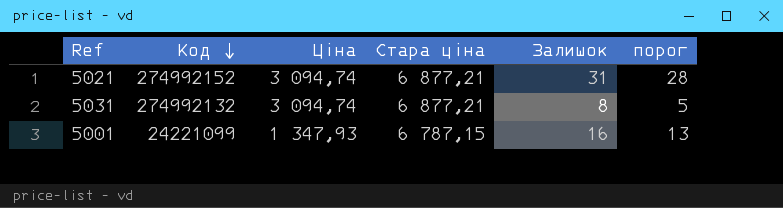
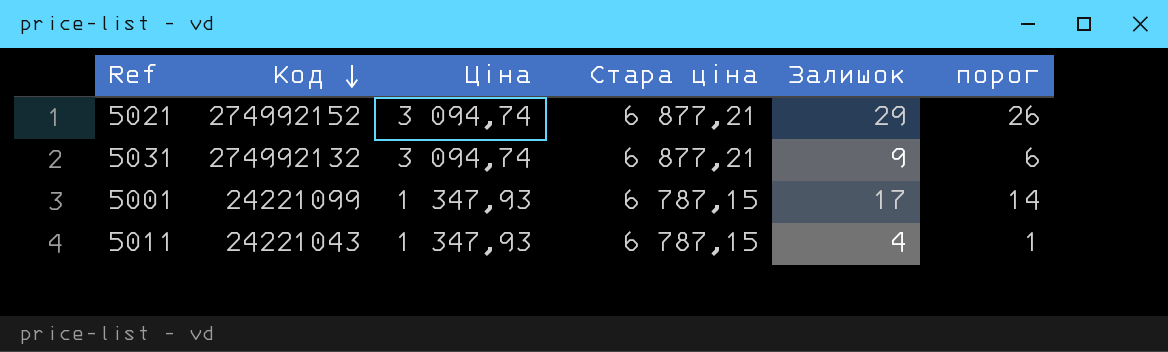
5021 | Залишок: 31 -> 29
5021 | порог: 28 -> 26
5031 | Залишок: 8 -> 9
5031 | порог: 5 -> 6
5001 | Залишок: 16 -> 17
5001 | порог: 13 -> 14
row 5011: none -> 24221043 | 1 347,93 | 6 787,15 | 4 | 1

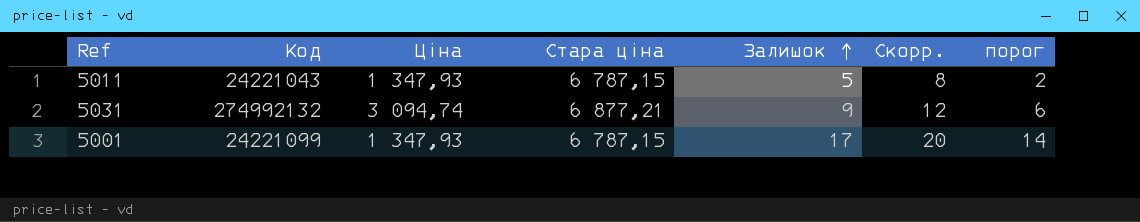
row order: Код descending -> Залишок ascending
column Скорр. | formula: none -> [Залишок] + 3
row 5021: 274992152 | 3 094,74 | 6 877,21 | 29 | 26 -> none
5011 | Залишок: 4 -> 5
5011 | порог: 1 -> 2

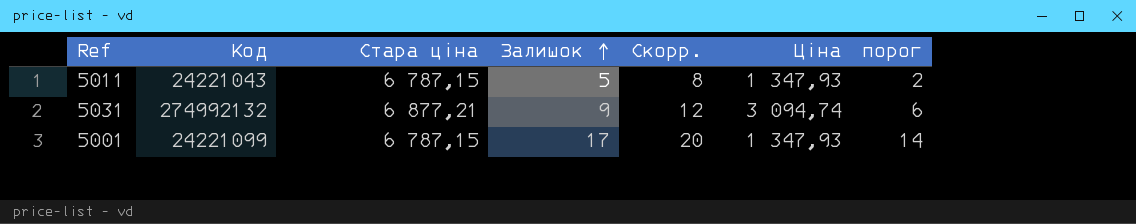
column Ціна | position: 3 -> 6

